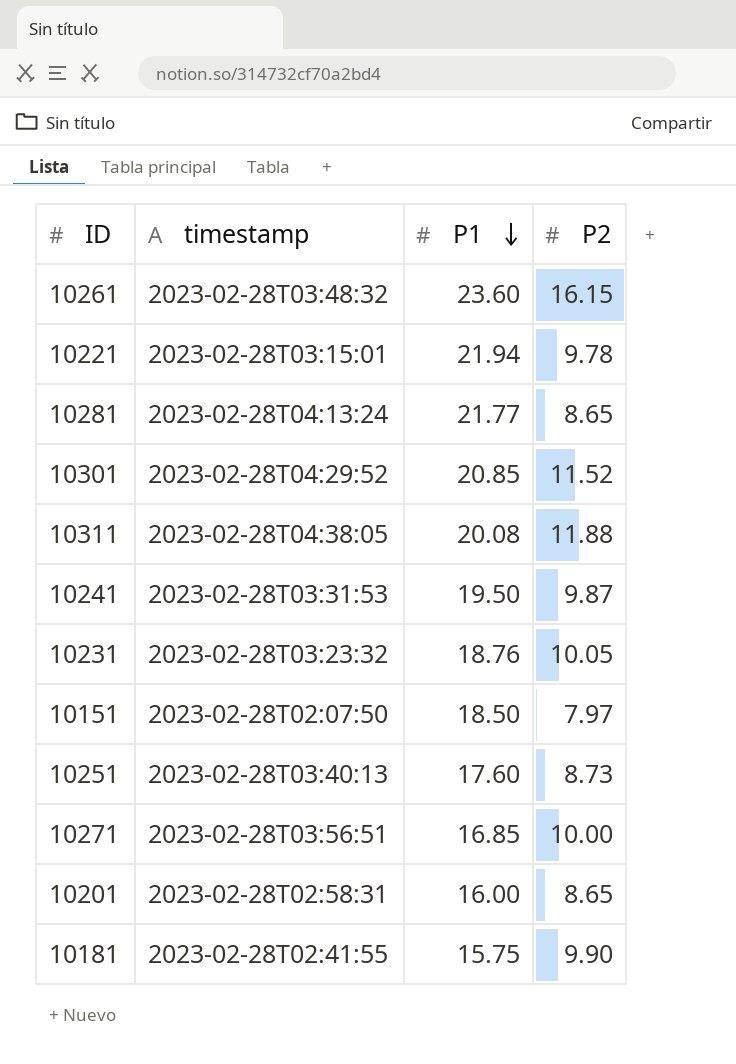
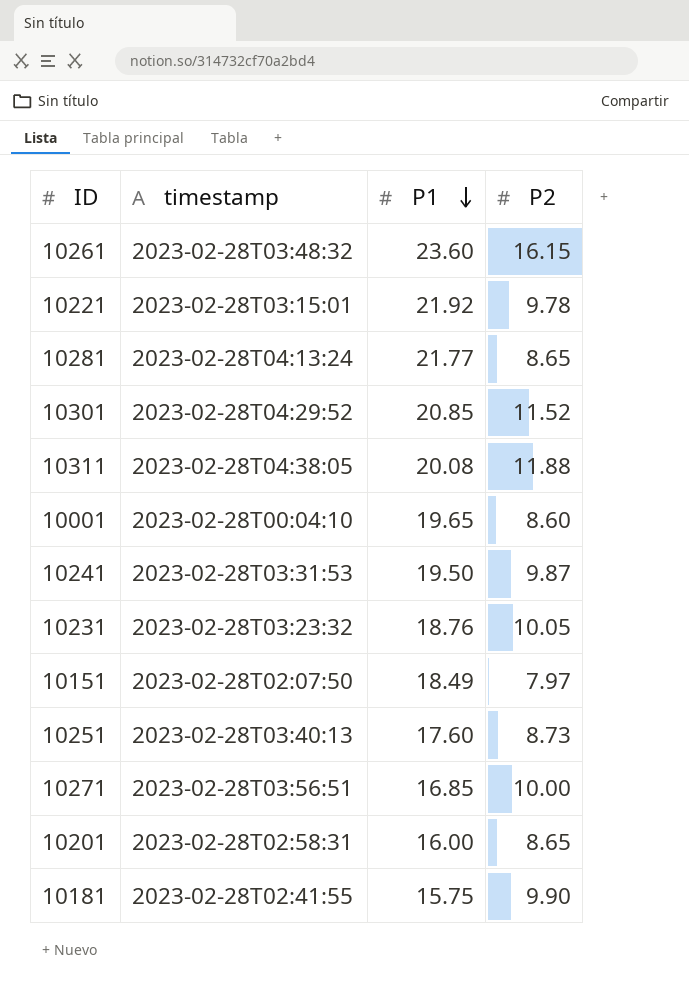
10221 | P1: 21.94 -> 21.92
row 10001: none -> 2023-02-28T00:04:10 | 19.65 | 8.60
10151 | P1: 18.50 -> 18.49

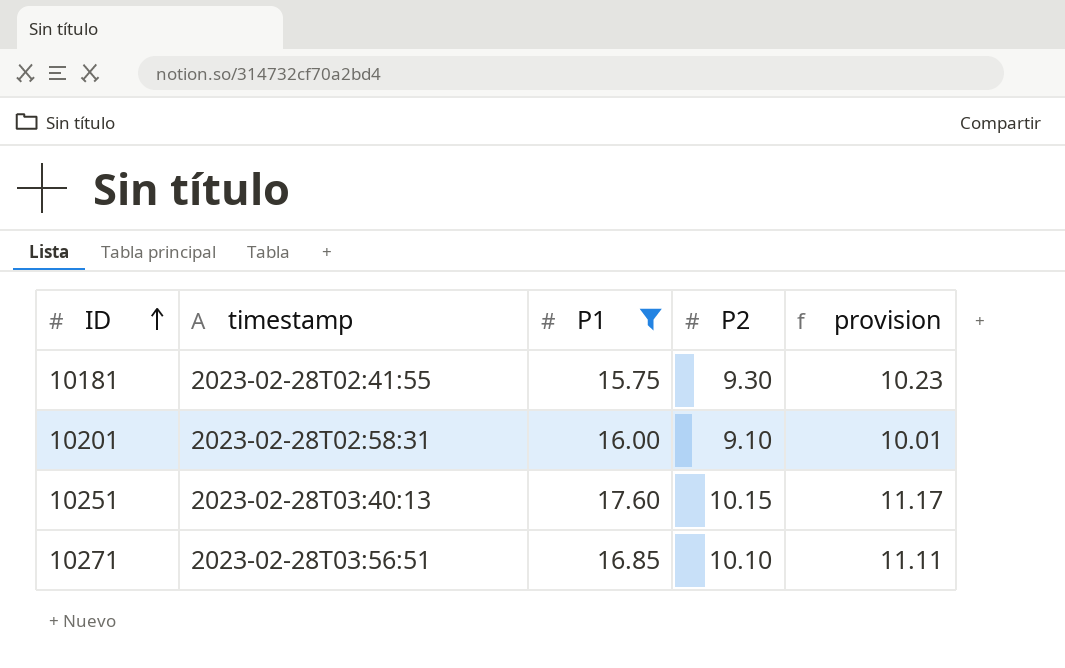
filter: none -> P1 <= 17.60
row order: P1 descending -> ID ascending
column provision | formula: none -> [P2] * 1.1
10181 | P2: 9.90 -> 9.30
10201 | P2: 8.65 -> 9.10
10251 | P2: 8.73 -> 10.15
10271 | P2: 10.00 -> 10.10

